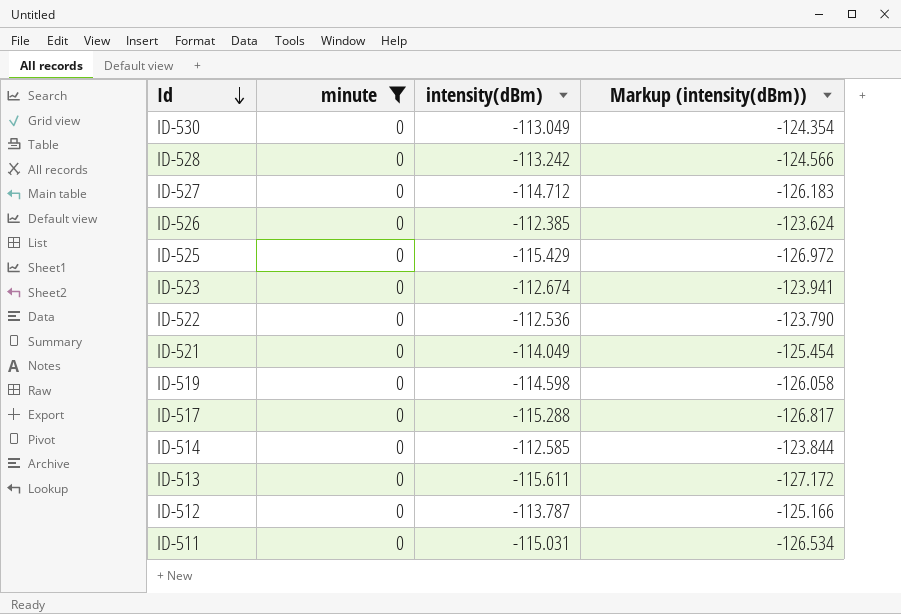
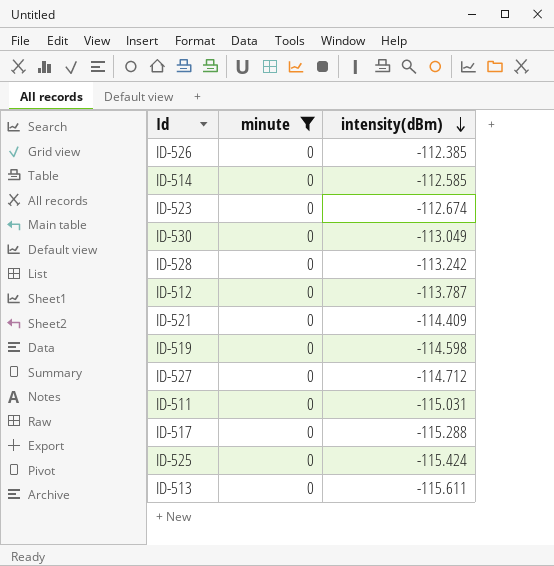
row order: Id descending -> intensity(dBm) descending
column Markup (intensity(dBm)) | formula: [intensity(dBm)] * 1.1 -> none
row ID-522: 0 | -112.536 | -123.790 -> none
ID-521 | intensity(dBm): -114.049 -> -114.409
ID-525 | intensity(dBm): -115.429 -> -115.424

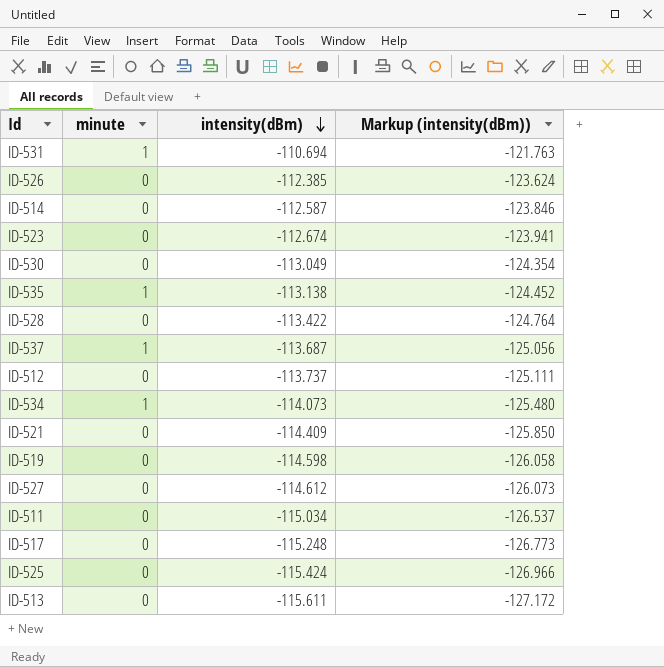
filter: minute = 0 -> none
column Markup (intensity(dBm)) | formula: none -> [intensity(dBm)] * 1.1
ID-514 | intensity(dBm): -112.585 -> -112.587
ID-528 | intensity(dBm): -113.242 -> -113.422
ID-512 | intensity(dBm): -113.787 -> -113.737
ID-527 | intensity(dBm): -114.712 -> -114.612
ID-511 | intensity(dBm): -115.031 -> -115.034
ID-517 | intensity(dBm): -115.288 -> -115.248

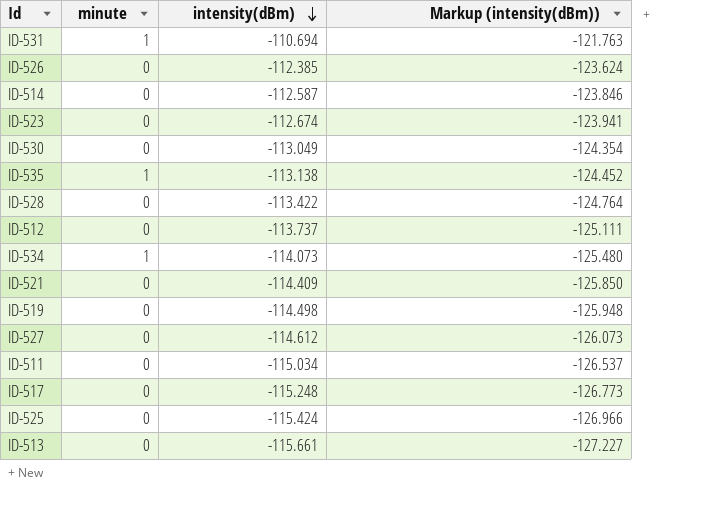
row ID-537: 1 | -113.687 | -125.056 -> none
ID-519 | intensity(dBm): -114.598 -> -114.498
ID-519 | Markup (intensity(dBm)): -126.058 -> -125.948
ID-513 | intensity(dBm): -115.611 -> -115.661
ID-513 | Markup (intensity(dBm)): -127.172 -> -127.227

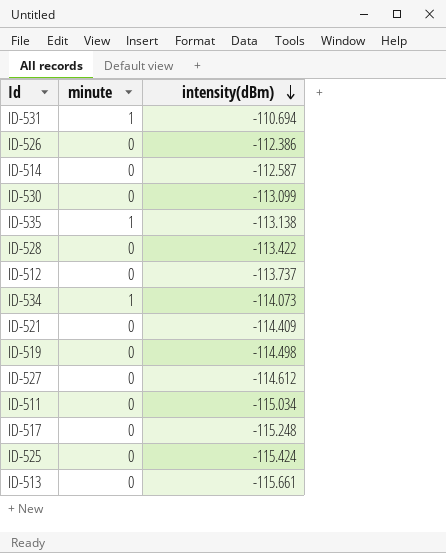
column Markup (intensity(dBm)) | formula: [intensity(dBm)] * 1.1 -> none
row ID-523: 0 | -112.674 | -123.941 -> none
ID-526 | intensity(dBm): -112.385 -> -112.386
ID-530 | intensity(dBm): -113.049 -> -113.099

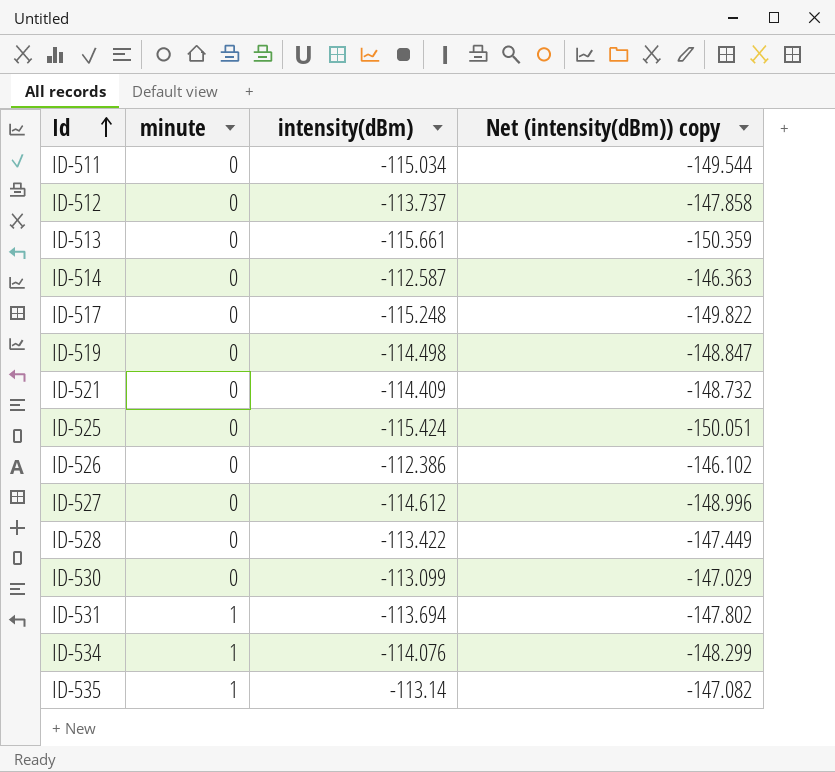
row order: intensity(dBm) descending -> Id ascending
column Net (intensity(dBm)) copy | formula: none -> [intensity(dBm)] * 1.3
ID-531 | intensity(dBm): -110.694 -> -113.694
ID-534 | intensity(dBm): -114.073 -> -114.076
ID-535 | intensity(dBm): -113.138 -> -113.14

